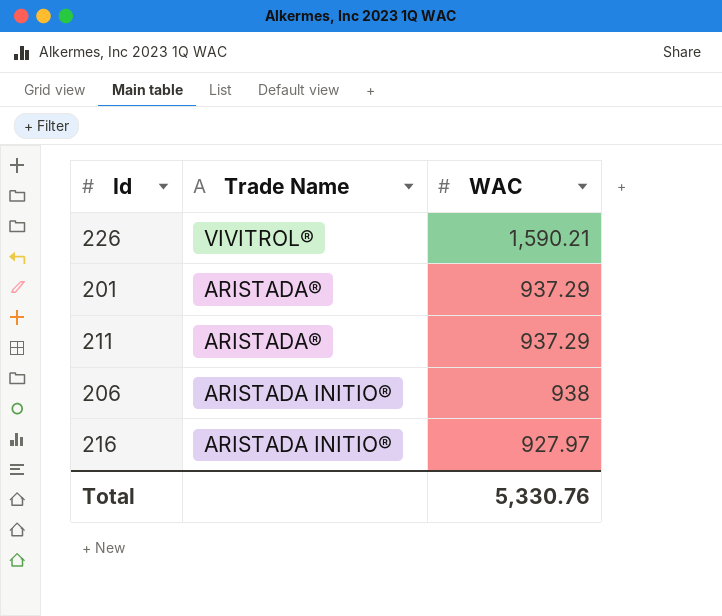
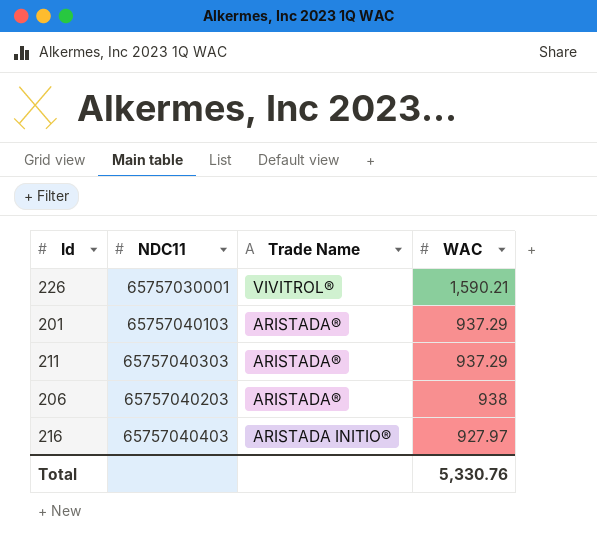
column NDC11 | position: none -> 2
206 | Trade Name: ARISTADA INITIO® -> ARISTADA®

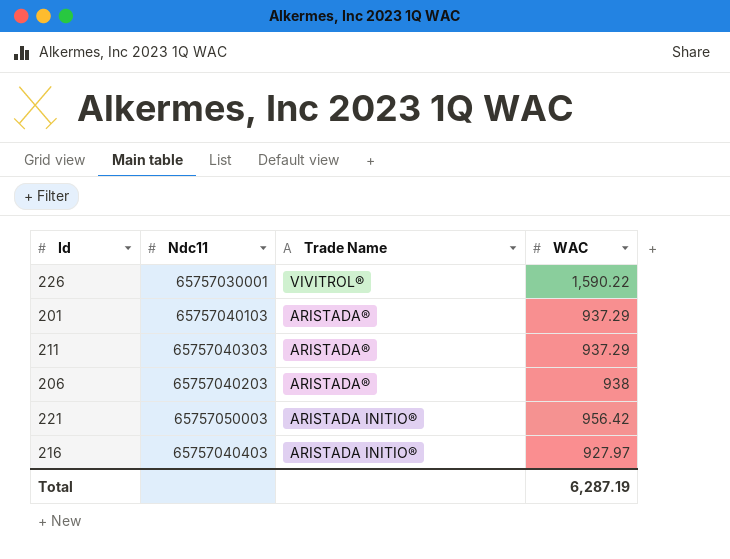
column name: NDC11 -> Ndc11
226 | WAC: 1,590.21 -> 1,590.22
row 221: none -> 65757050003 | ARISTADA INITIO® | 956.42
Total | WAC: 5,330.76 -> 6,287.19

